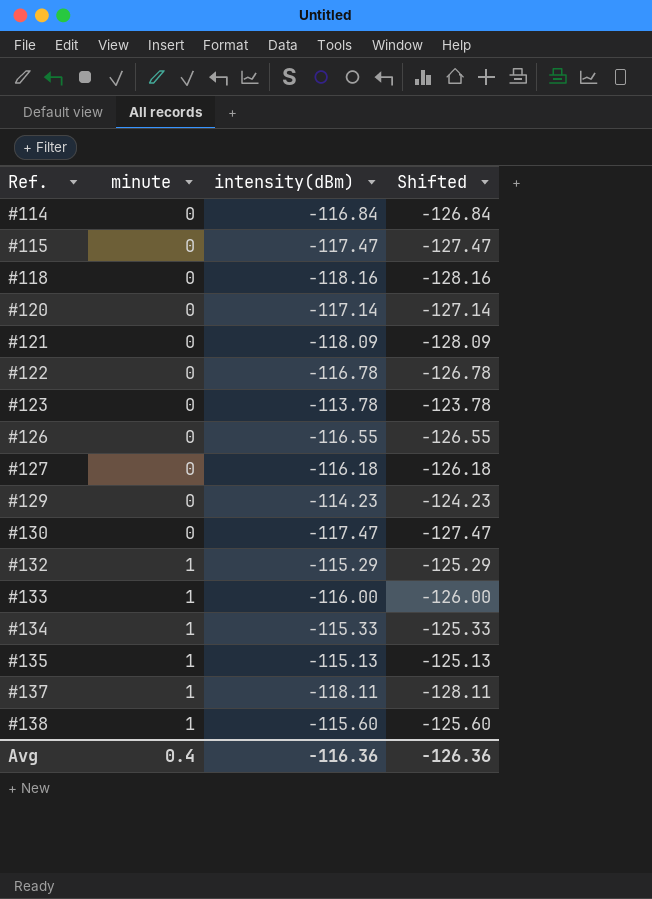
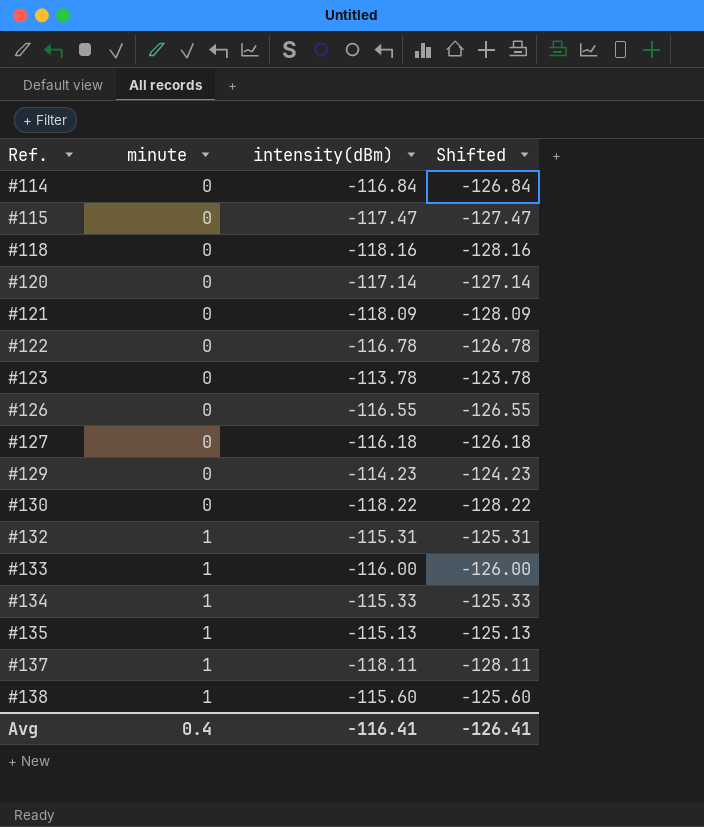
#130 | intensity(dBm): -117.47 -> -118.22
#130 | Shifted: -127.47 -> -128.22
#132 | intensity(dBm): -115.29 -> -115.31
#132 | Shifted: -125.29 -> -125.31
Avg | intensity(dBm): -116.36 -> -116.41
Avg | Shifted: -126.36 -> -126.41

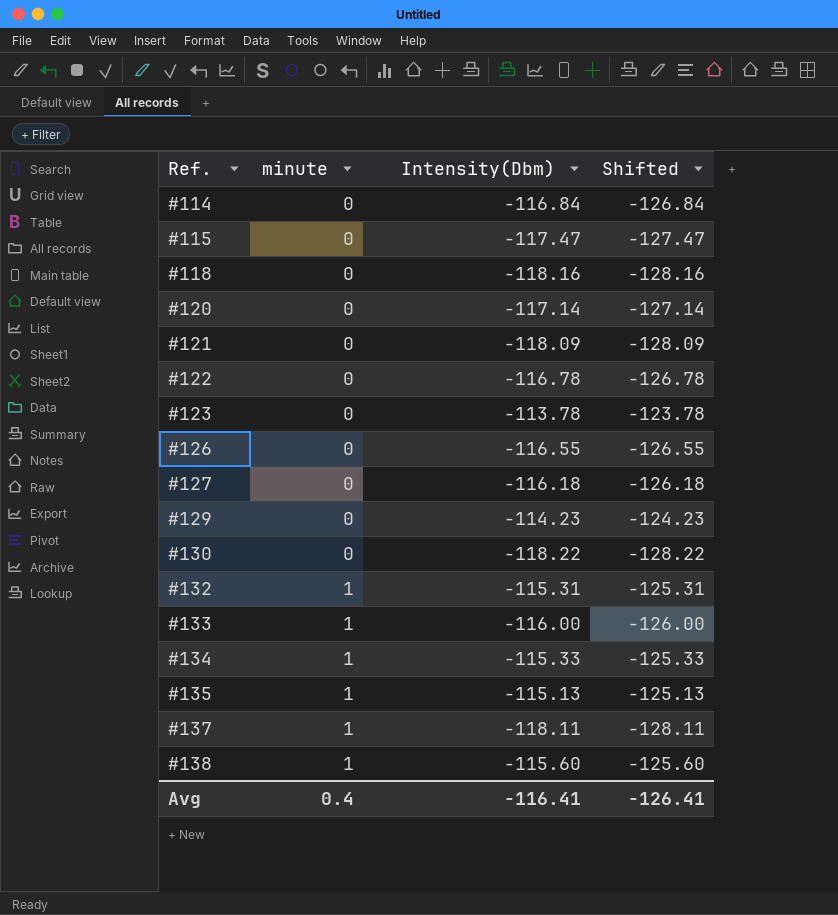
column name: intensity(dBm) -> Intensity(Dbm)

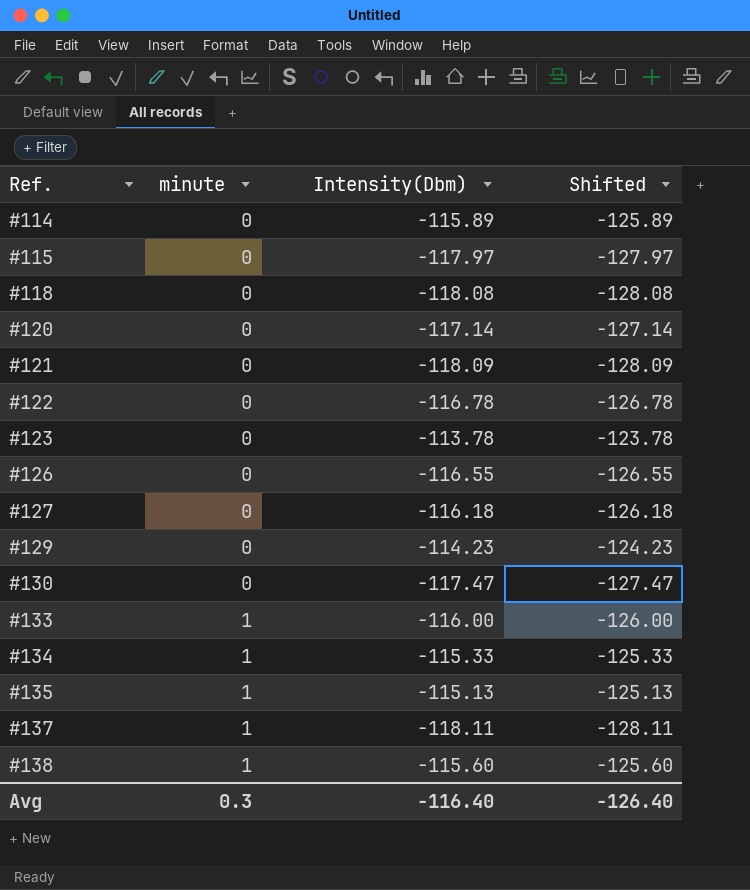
row #132: 1 | -115.31 | -125.31 -> none
#114 | Intensity(Dbm): -116.84 -> -115.89
#114 | Shifted: -126.84 -> -125.89
#115 | Intensity(Dbm): -117.47 -> -117.97
#115 | Shifted: -127.47 -> -127.97
#118 | Intensity(Dbm): -118.16 -> -118.08
#118 | Shifted: -128.16 -> -128.08
#130 | Intensity(Dbm): -118.22 -> -117.47
#130 | Shifted: -128.22 -> -127.47
Avg | minute: 0.4 -> 0.3
Avg | Intensity(Dbm): -116.41 -> -116.40
Avg | Shifted: -126.41 -> -126.40

